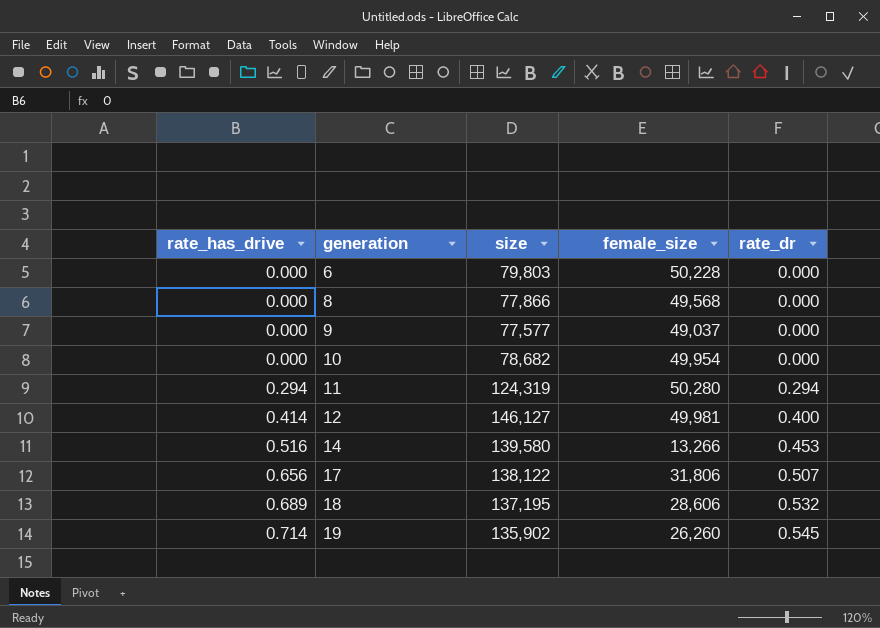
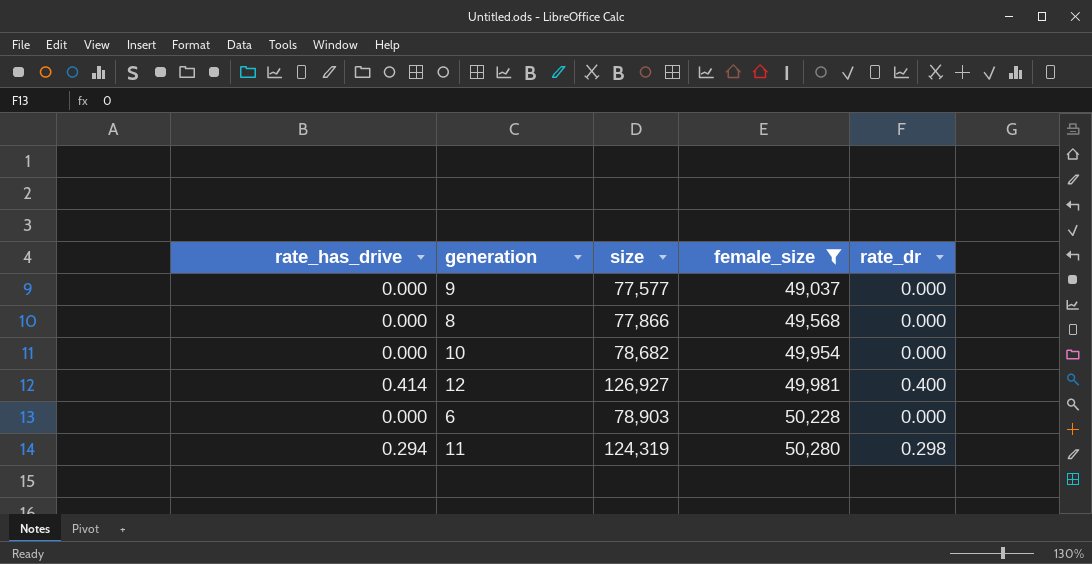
filter: none -> female_size >= 49,037
row order: rate_has_drive ascending -> female_size ascending
12 | size: 146,127 -> 126,927
6 | size: 79,803 -> 78,903
11 | rate_dr: 0.294 -> 0.298

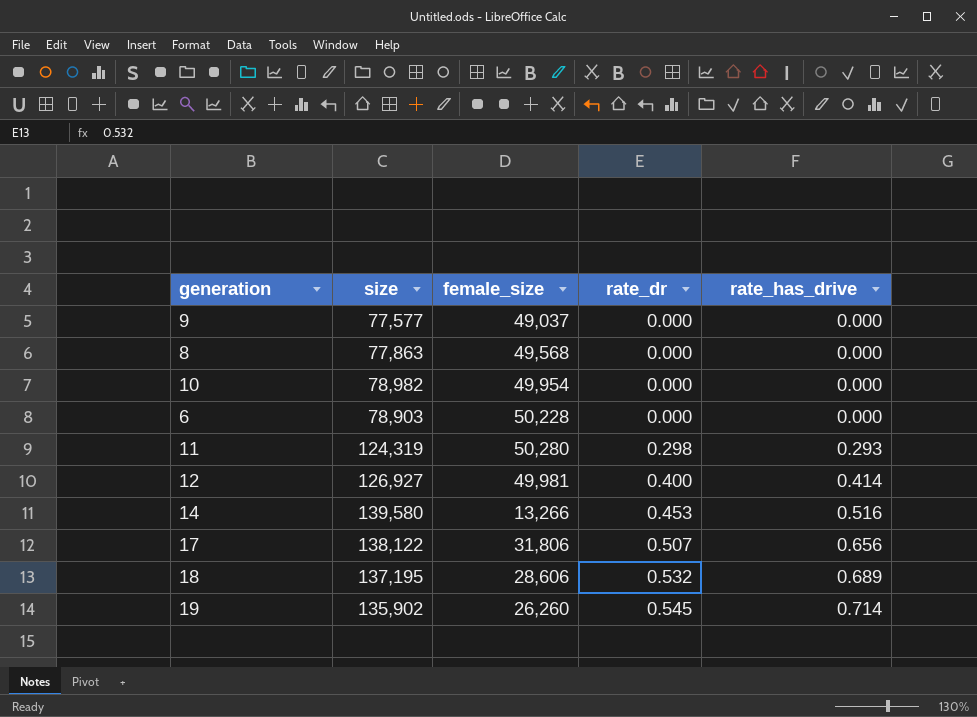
filter: female_size >= 49,037 -> none
row order: female_size ascending -> rate_dr ascending
column rate_has_drive | position: 1 -> 5
8 | size: 77,866 -> 77,863
10 | size: 78,682 -> 78,982
11 | rate_has_drive: 0.294 -> 0.293

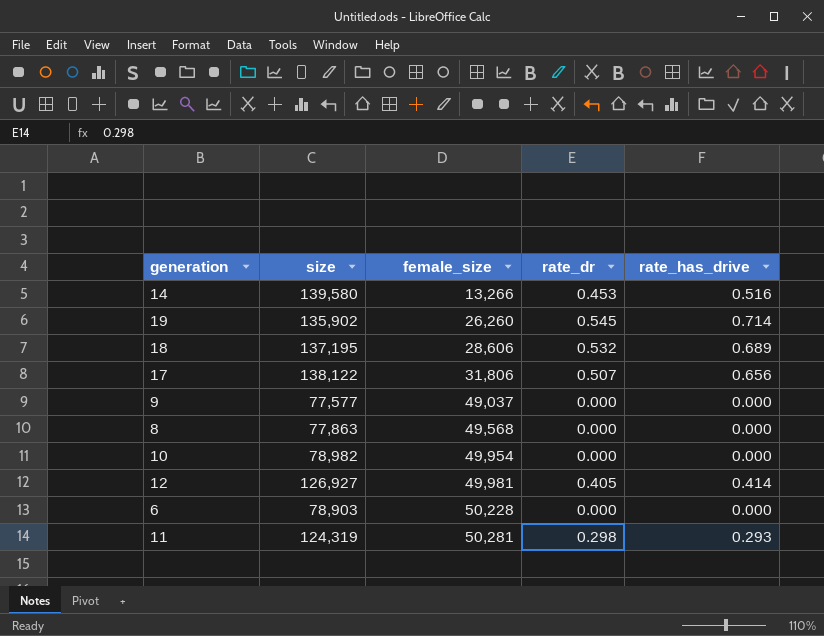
row order: rate_dr ascending -> female_size ascending
12 | rate_dr: 0.400 -> 0.405
11 | female_size: 50,280 -> 50,281

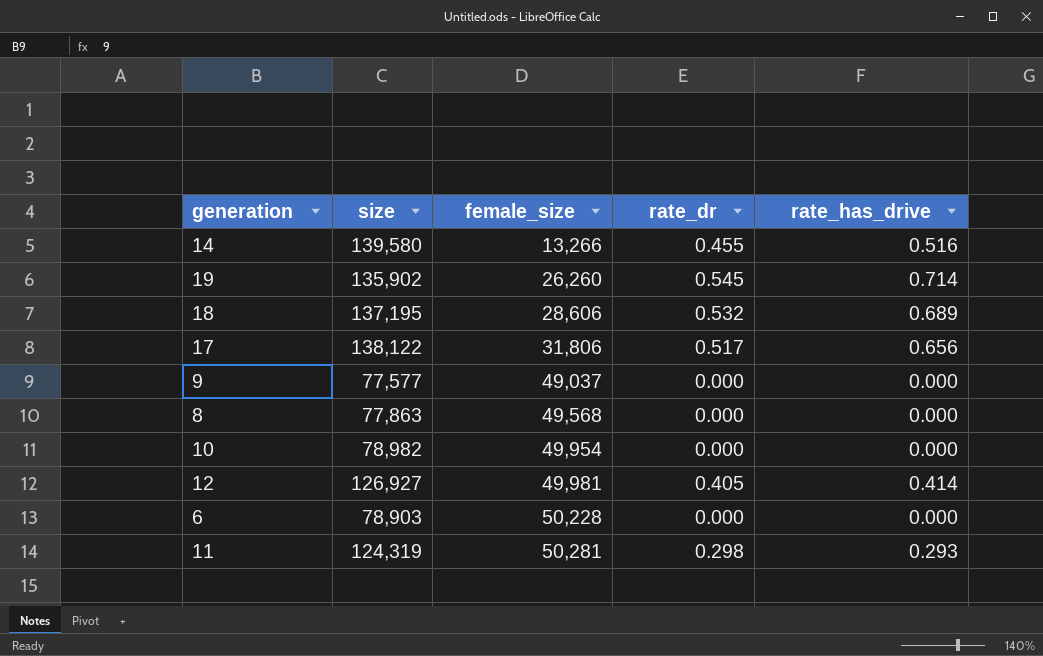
14 | rate_dr: 0.453 -> 0.455
17 | rate_dr: 0.507 -> 0.517

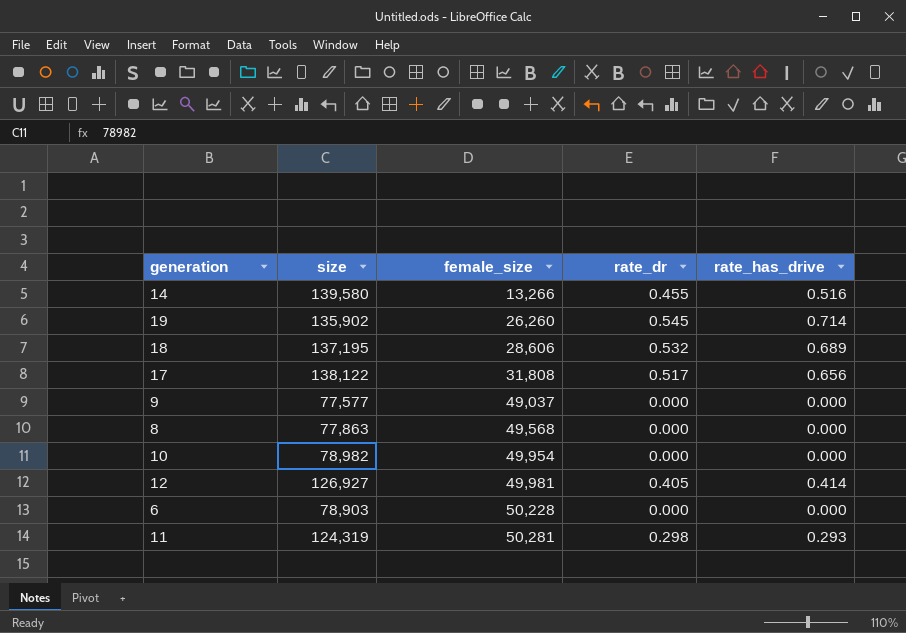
17 | female_size: 31,806 -> 31,808

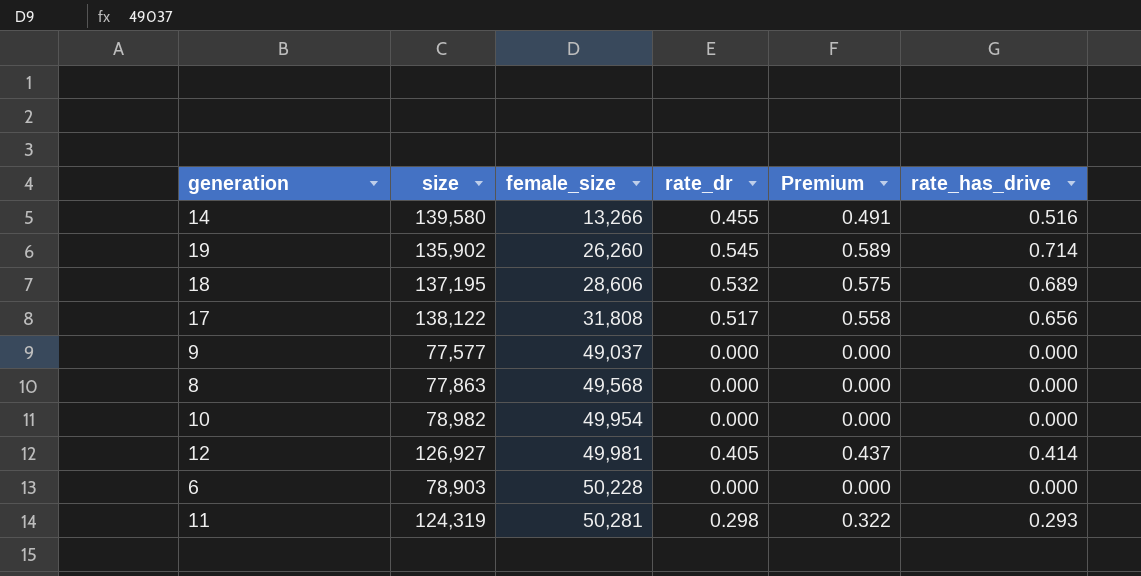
column Premium | formula: none -> [rate_dr] * 1.08

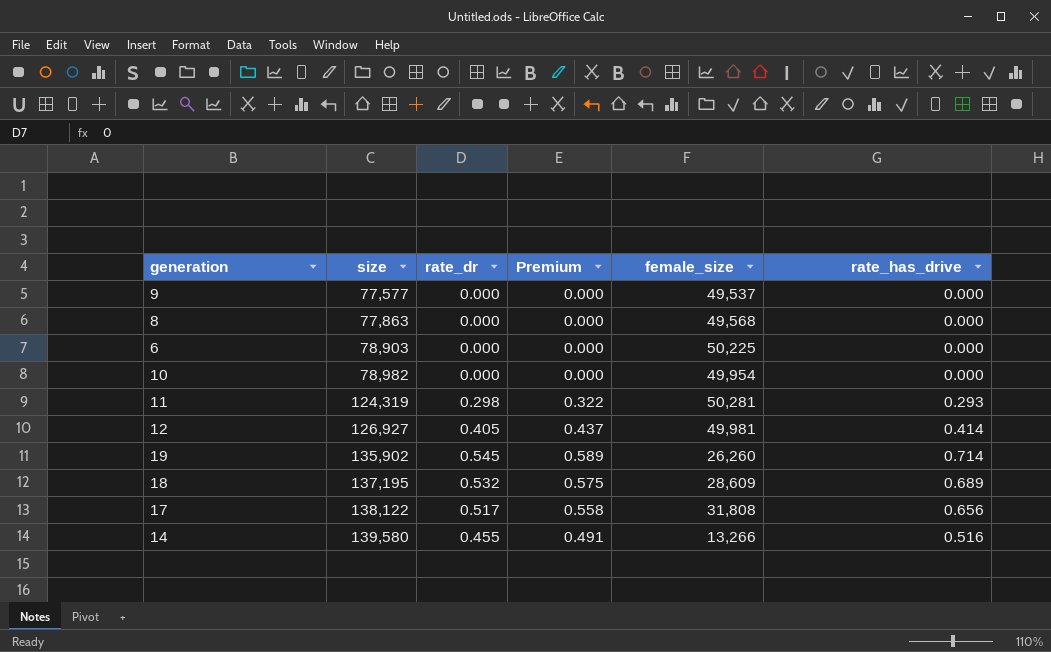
row order: female_size ascending -> size ascending
column female_size | position: 3 -> 5
9 | female_size: 49,037 -> 49,537
6 | female_size: 50,228 -> 50,225
18 | female_size: 28,606 -> 28,609

